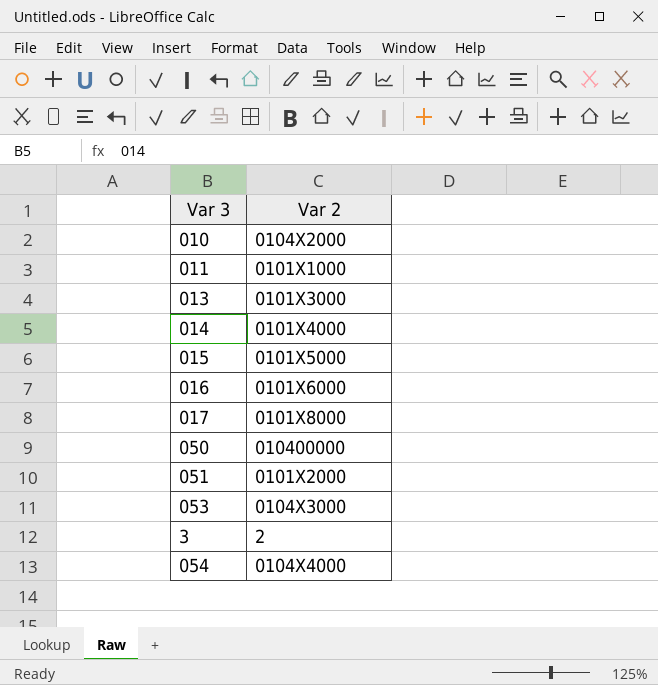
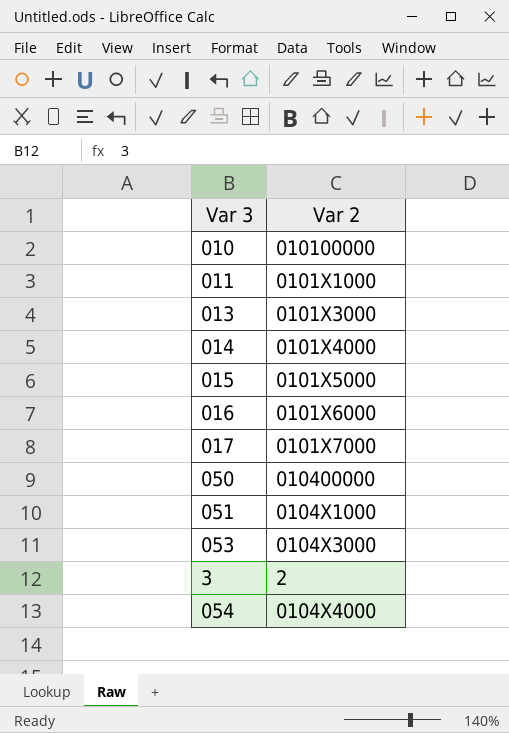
010 | Var 2: 0104Х2000 -> 010100000
017 | Var 2: 0101Х8000 -> 0101Х7000
051 | Var 2: 0101Х2000 -> 0104Х1000

